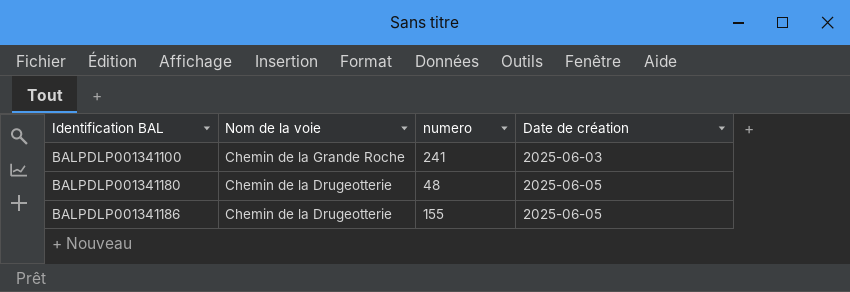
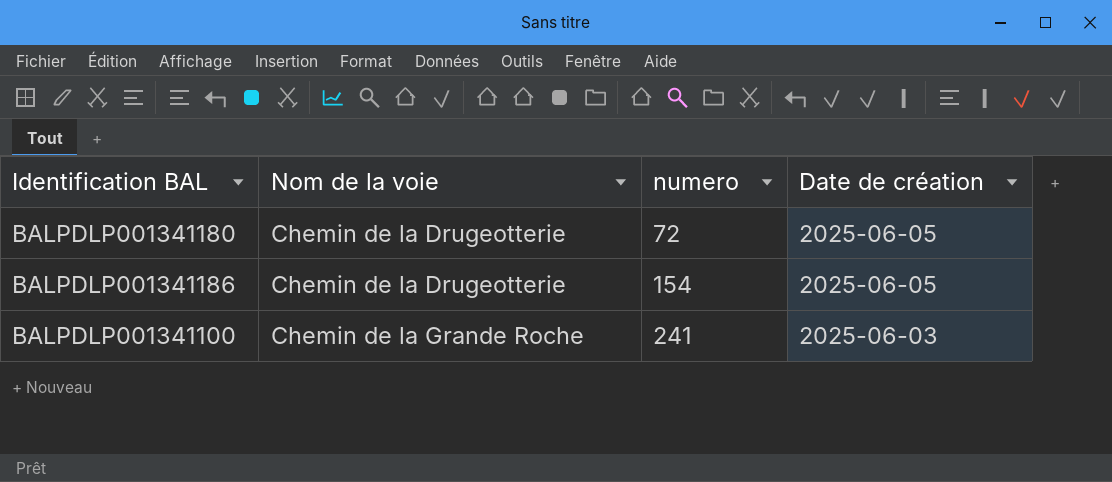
row order: Identification BAL ascending -> Nom de la voie ascending
BALPDLP001341180 | numero: 48 -> 72
BALPDLP001341186 | numero: 155 -> 154

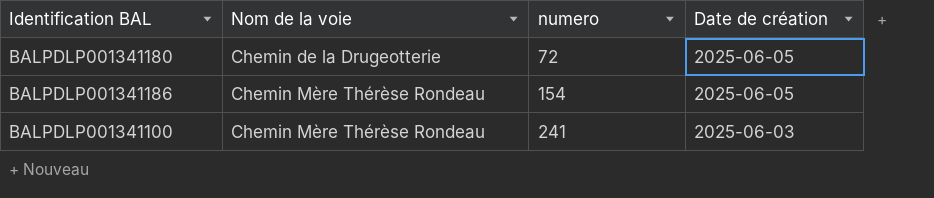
BALPDLP001341186 | Nom de la voie: Chemin de la Drugeotterie -> Chemin Mère Thérèse Rondeau
BALPDLP001341100 | Nom de la voie: Chemin de la Grande Roche -> Chemin Mère Thérèse Rondeau

